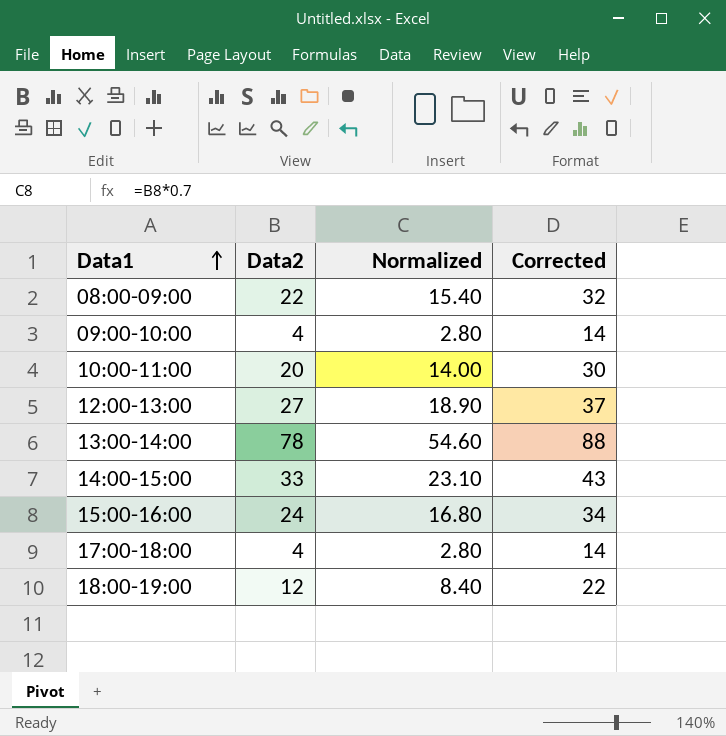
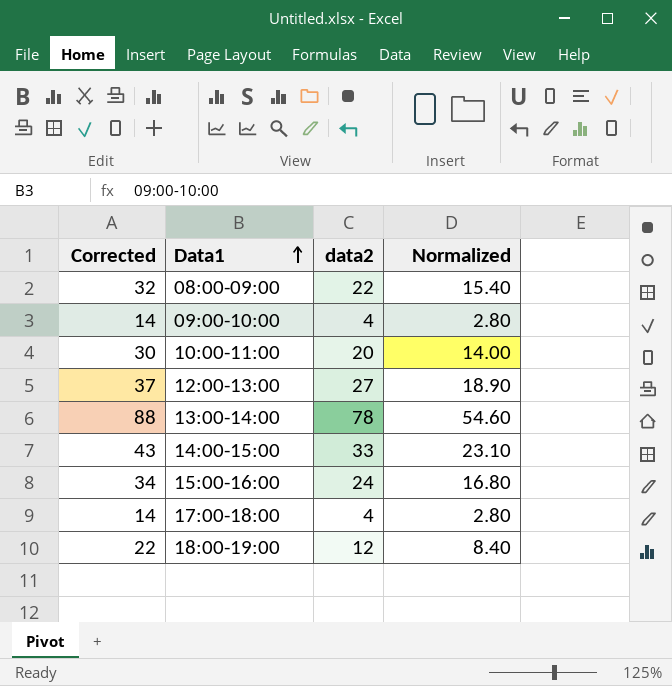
column Corrected | position: 4 -> 1
column name: Data2 -> data2

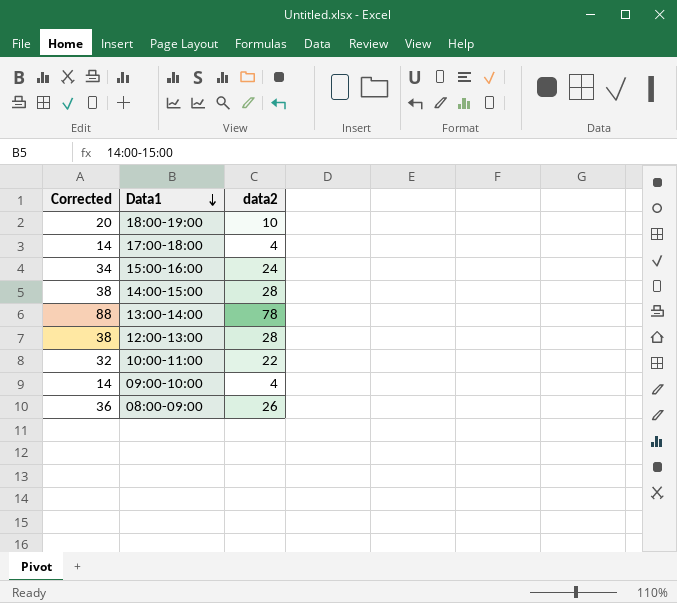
row order: Data1 ascending -> Data1 descending
column Normalized | formula: [data2] * 0.7 -> none
18:00-19:00 | Corrected: 22 -> 20
18:00-19:00 | data2: 12 -> 10
14:00-15:00 | Corrected: 43 -> 38
14:00-15:00 | data2: 33 -> 28
12:00-13:00 | Corrected: 37 -> 38
12:00-13:00 | data2: 27 -> 28
10:00-11:00 | Corrected: 30 -> 32
10:00-11:00 | data2: 20 -> 22
08:00-09:00 | Corrected: 32 -> 36
08:00-09:00 | data2: 22 -> 26

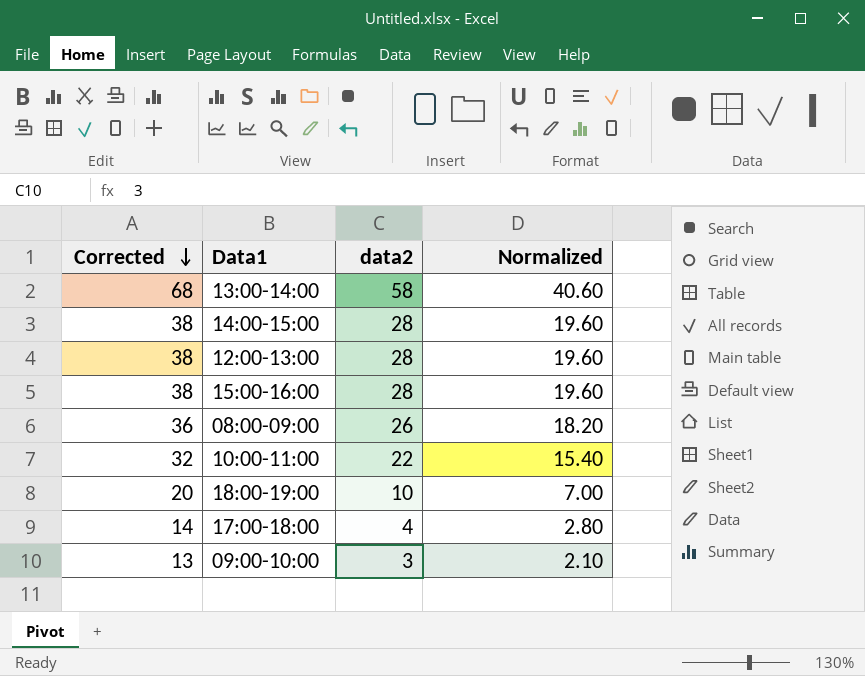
row order: Data1 descending -> Corrected descending
column Normalized | formula: none -> [data2] * 0.7
13:00-14:00 | Corrected: 88 -> 68
13:00-14:00 | data2: 78 -> 58
15:00-16:00 | Corrected: 34 -> 38
15:00-16:00 | data2: 24 -> 28
09:00-10:00 | Corrected: 14 -> 13
09:00-10:00 | data2: 4 -> 3

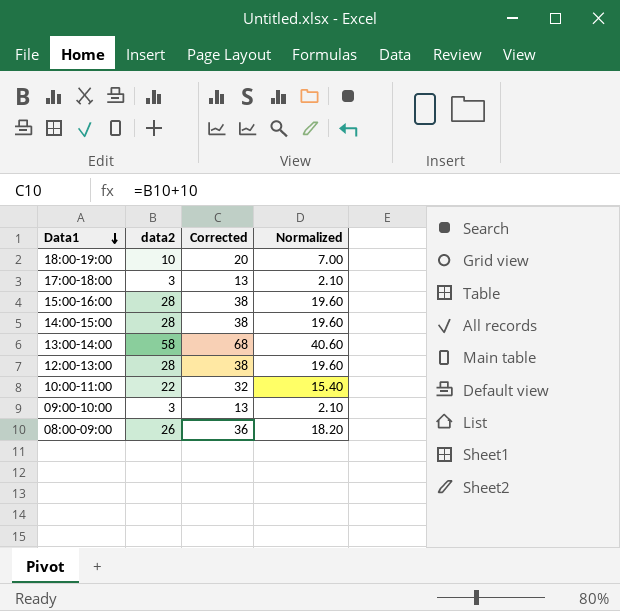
row order: Corrected descending -> Data1 descending
column Corrected | position: 1 -> 3
17:00-18:00 | data2: 4 -> 3
17:00-18:00 | Corrected: 14 -> 13
17:00-18:00 | Normalized: 2.80 -> 2.10

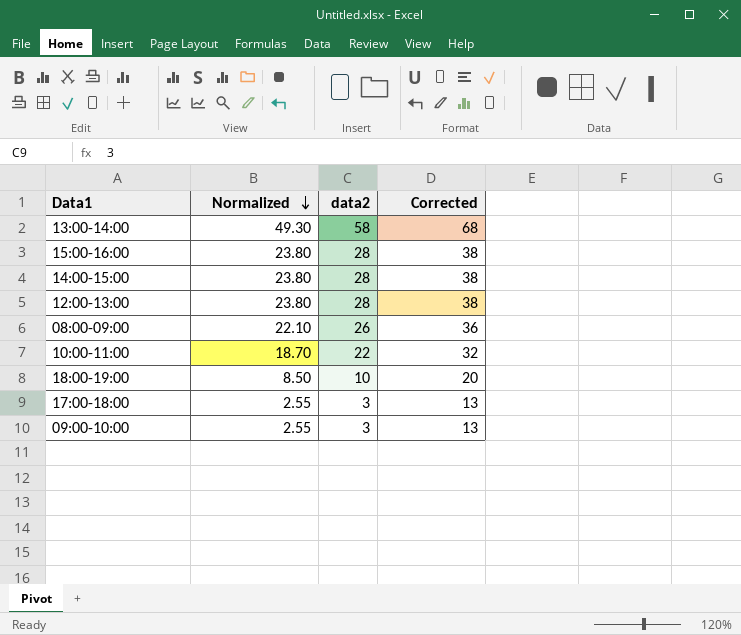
row order: Data1 descending -> Normalized descending
column Normalized | formula: [data2] * 0.7 -> [data2] * 0.85
column Normalized | position: 4 -> 2

